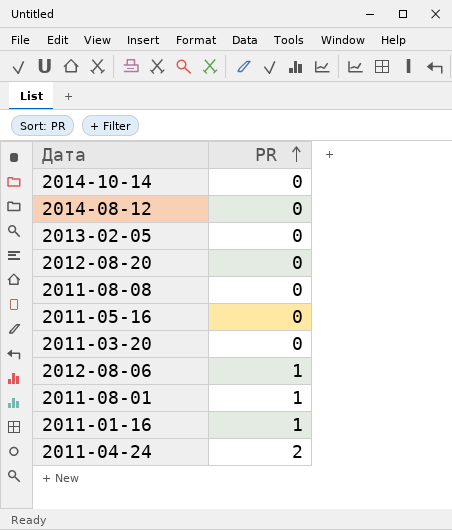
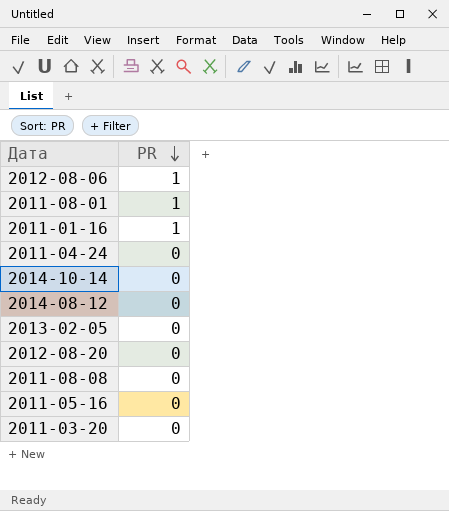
row order: PR ascending -> PR descending
2011-04-24 | PR: 2 -> 0

